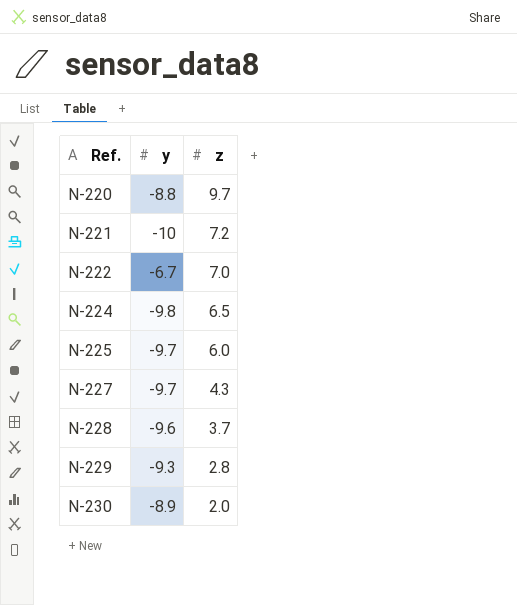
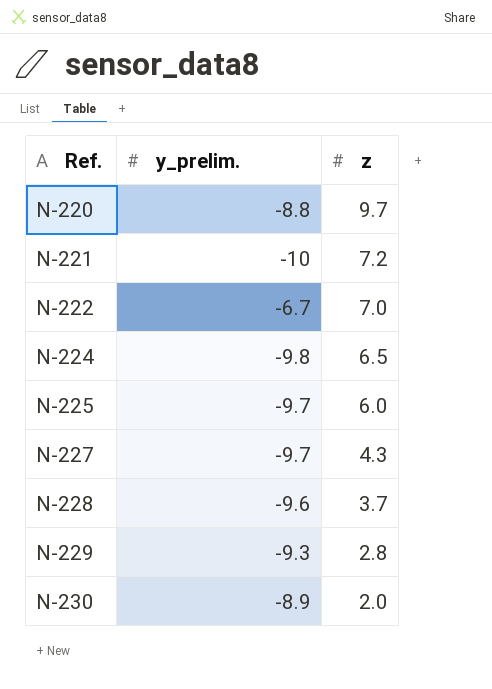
column name: y -> y_prelim.

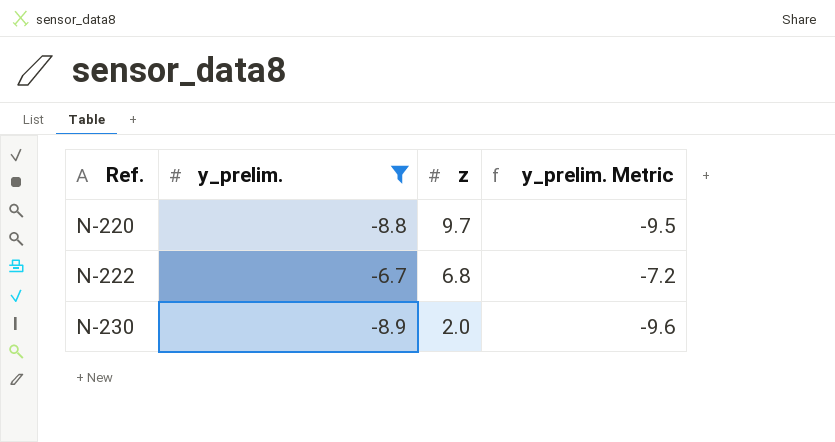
filter: none -> y_prelim. >= -8.9
column y_prelim. Metric | formula: none -> [y_prelim.] * 1.08
N-222 | z: 7.0 -> 6.8

